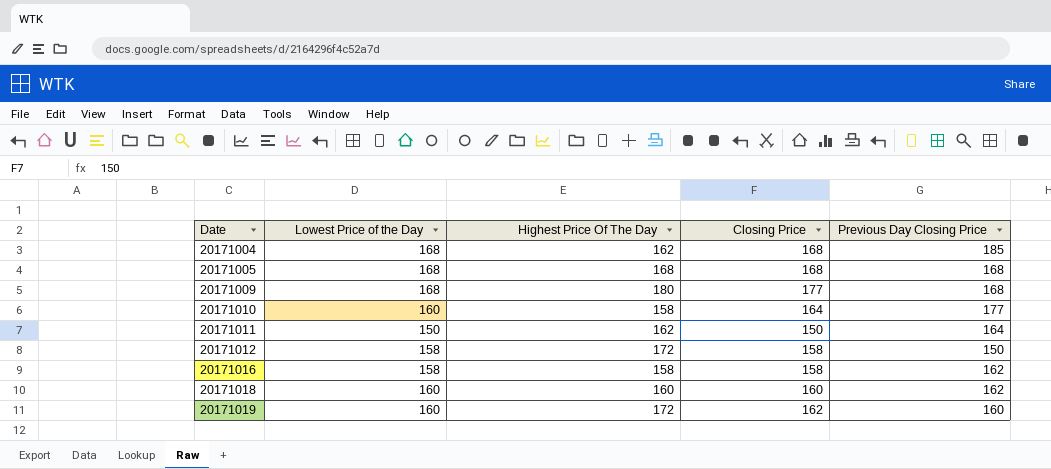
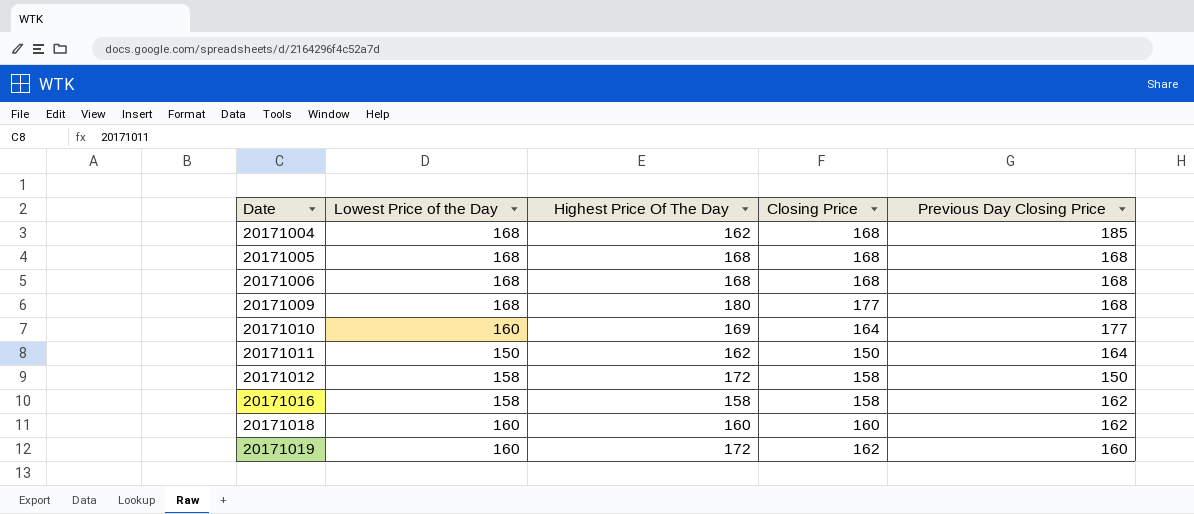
row 20171006: none -> 168 | 168 | 168 | 168
20171010 | Highest Price Of The Day: 158 -> 169

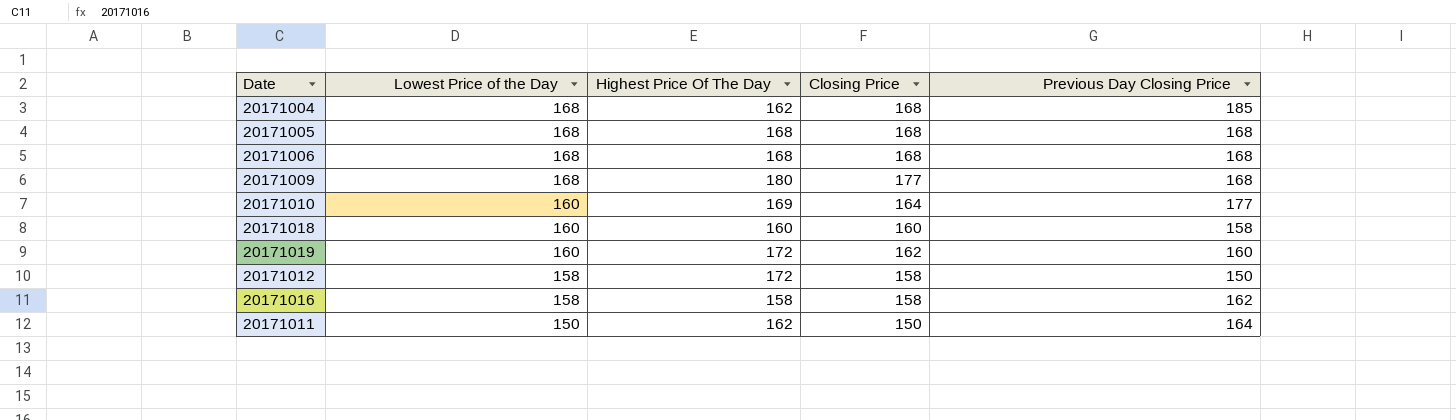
row order: Date ascending -> Lowest Price of the Day descending
20171018 | Previous Day Closing Price: 162 -> 158

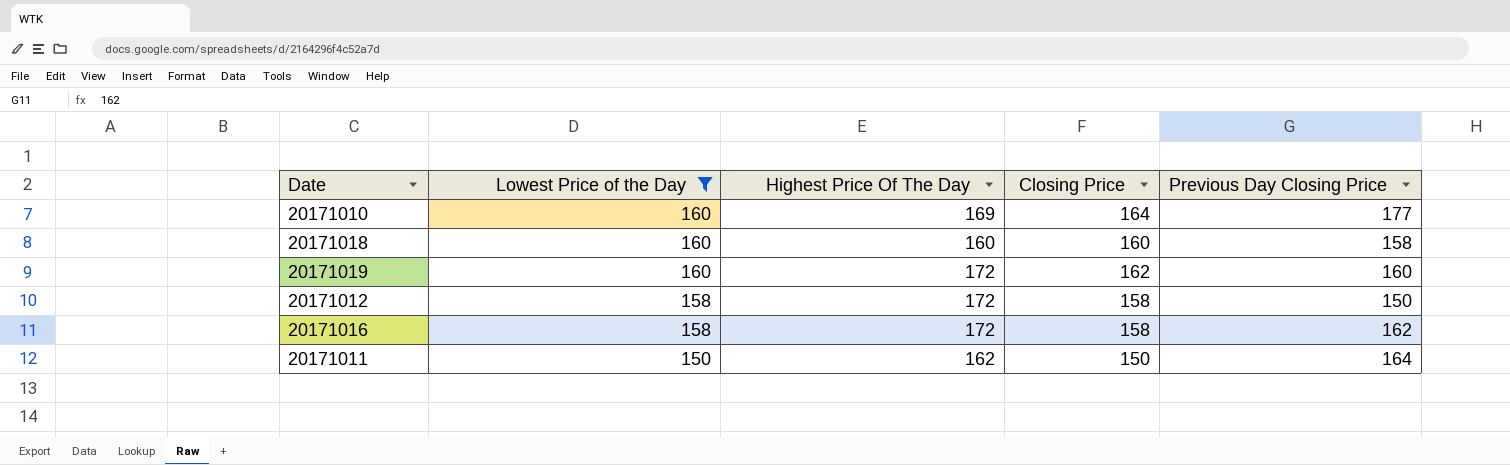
filter: none -> Lowest Price of the Day != 168
20171016 | Highest Price Of The Day: 158 -> 172

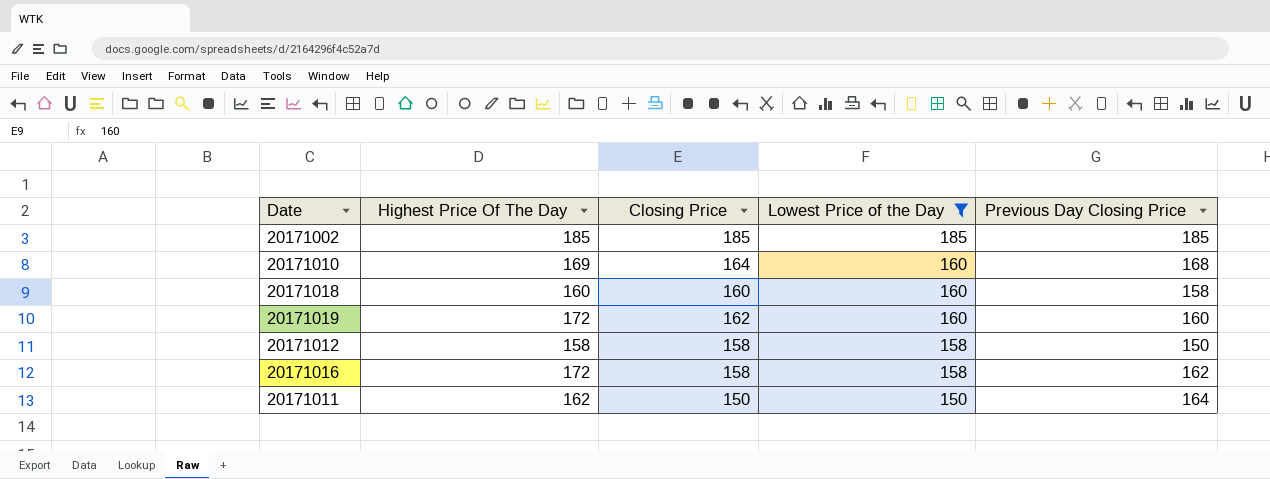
column Lowest Price of the Day | position: 2 -> 4
row 20171002: none -> 185 | 185 | 185 | 185
20171010 | Previous Day Closing Price: 177 -> 168
20171012 | Highest Price Of The Day: 172 -> 158

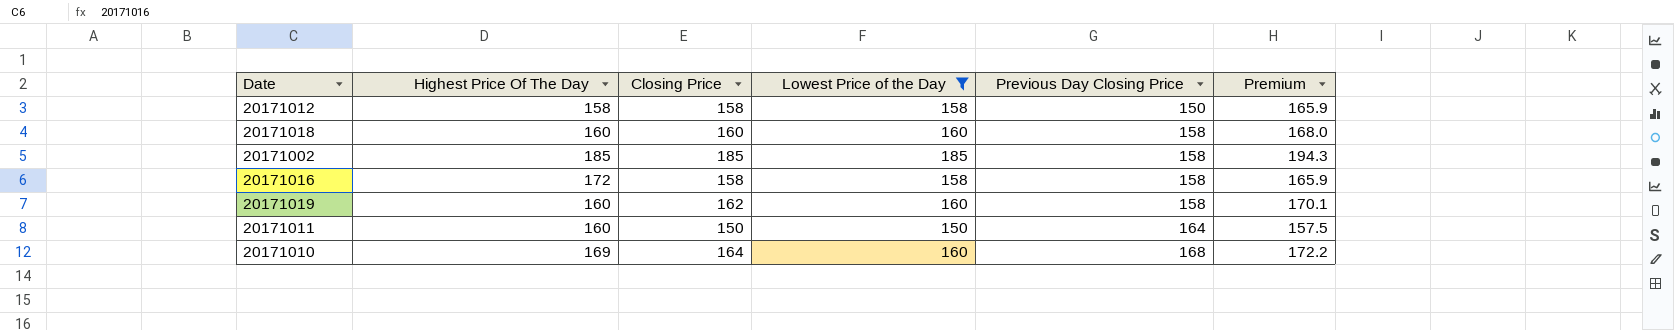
row order: Lowest Price of the Day descending -> Previous Day Closing Price ascending
column Premium | formula: none -> [Closing Price] * 1.05
20171002 | Previous Day Closing Price: 185 -> 158
20171016 | Previous Day Closing Price: 162 -> 158
20171019 | Highest Price Of The Day: 172 -> 160
20171019 | Previous Day Closing Price: 160 -> 158
20171011 | Highest Price Of The Day: 162 -> 160

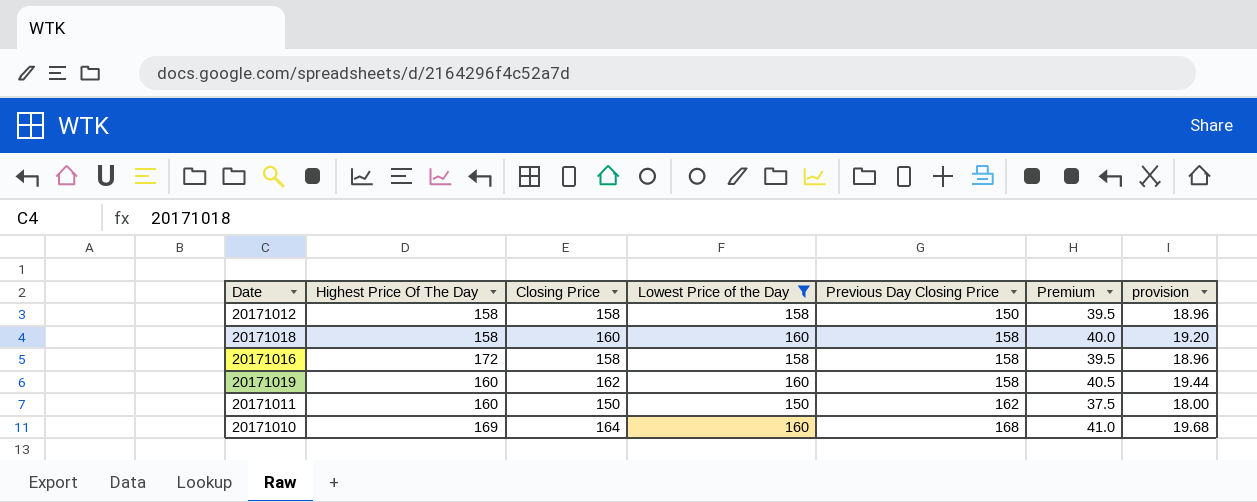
column Premium | formula: [Closing Price] * 1.05 -> [Closing Price] * 0.25
column provision | formula: none -> [Closing Price] * 0.12
row 20171002: 185 | 185 | 185 | 158 | 194.3 -> none
20171018 | Highest Price Of The Day: 160 -> 158
20171011 | Previous Day Closing Price: 164 -> 162

